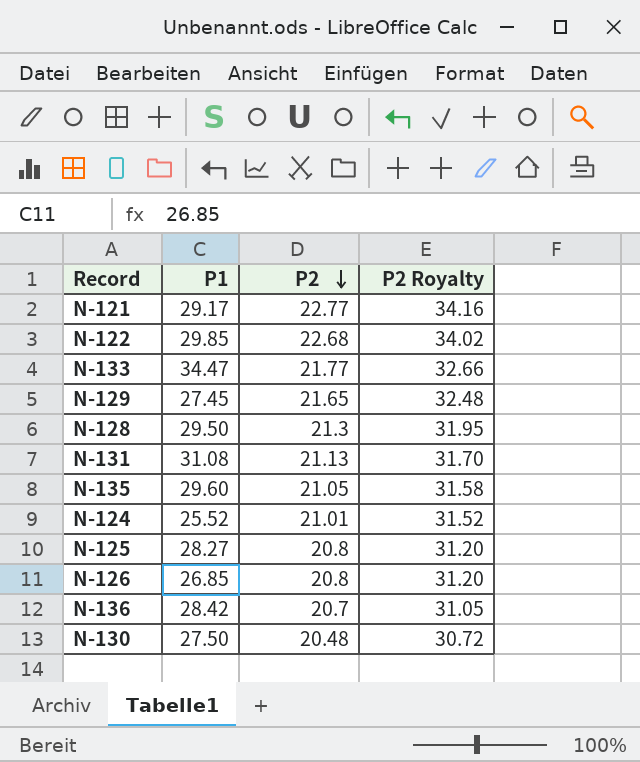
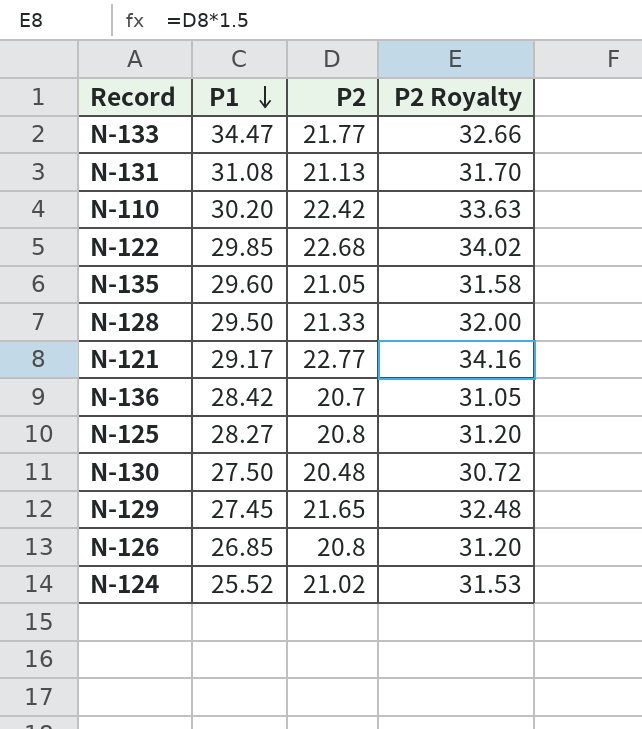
row order: P2 descending -> P1 descending
row N-110: none -> 30.20 | 22.42 | 33.63
N-128 | P2: 21.3 -> 21.33
N-128 | P2 Royalty: 31.95 -> 32.00
N-124 | P2: 21.01 -> 21.02
N-124 | P2 Royalty: 31.52 -> 31.53

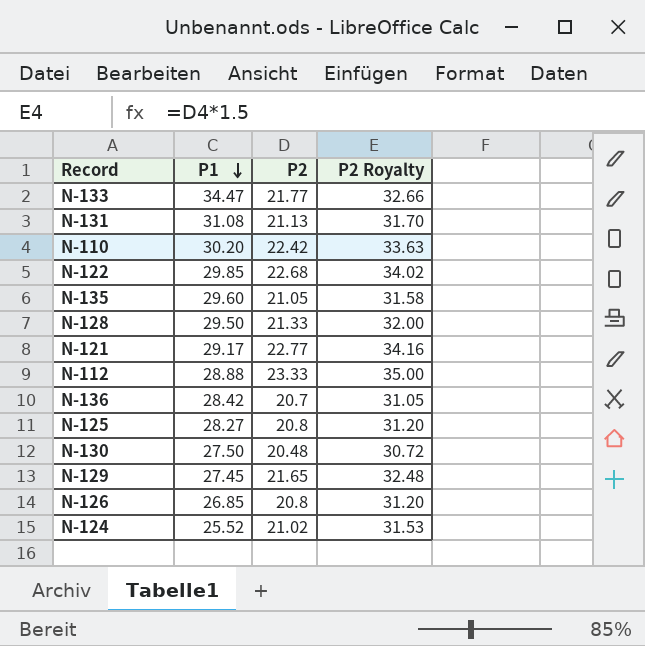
row N-112: none -> 28.88 | 23.33 | 35.00

